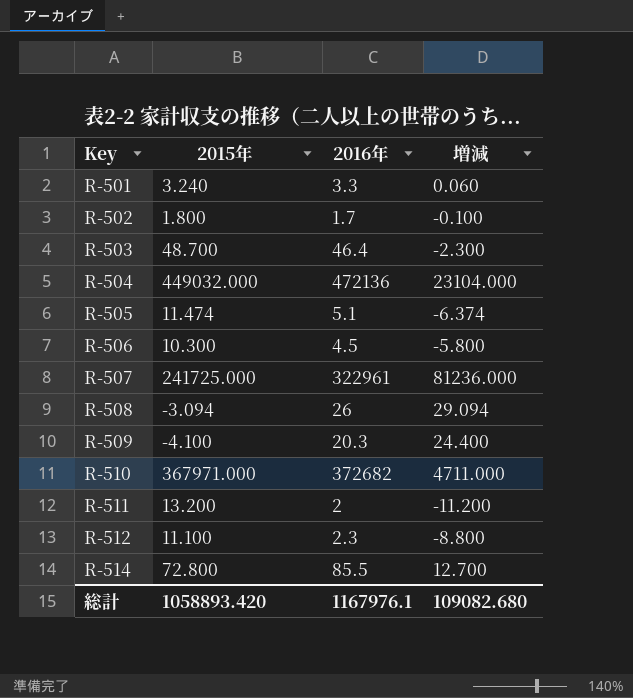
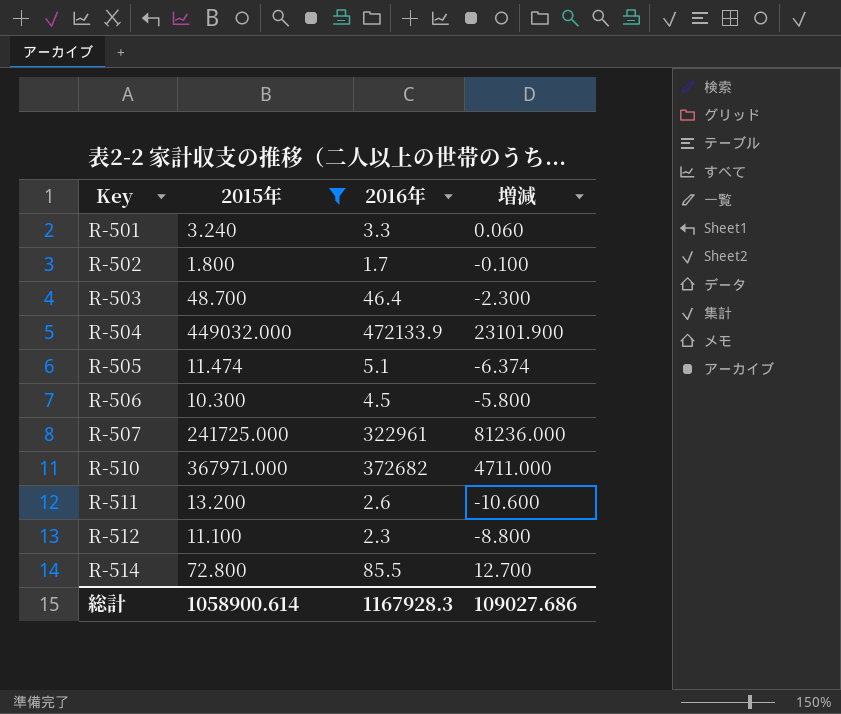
filter: none -> 2015年 >= 1.800
R-504 | 2016年: 472136 -> 472133.9
R-504 | 増減: 23104.000 -> 23101.900
R-511 | 2016年: 2 -> 2.6
R-511 | 増減: -11.200 -> -10.600
総計 | 2015年: 1058893.420 -> 1058900.614
総計 | 2016年: 1167976.1 -> 1167928.3
総計 | 増減: 109082.680 -> 109027.686

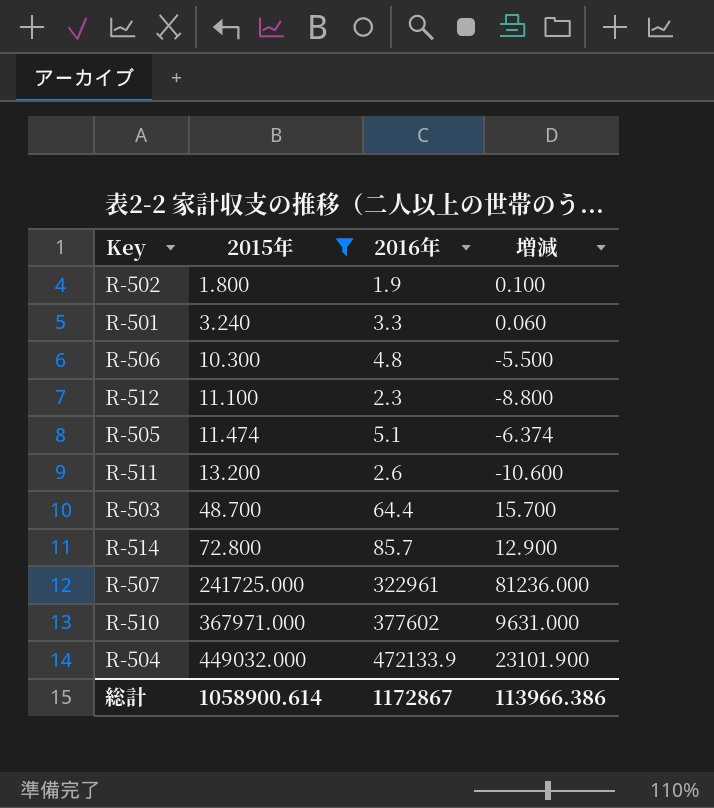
row order: Key ascending -> 2015年 ascending
R-502 | 2016年: 1.7 -> 1.9
R-502 | 増減: -0.100 -> 0.100
R-506 | 2016年: 4.5 -> 4.8
R-506 | 増減: -5.800 -> -5.500
R-503 | 2016年: 46.4 -> 64.4
R-503 | 増減: -2.300 -> 15.700
R-514 | 2016年: 85.5 -> 85.7
R-514 | 増減: 12.700 -> 12.900
R-510 | 2016年: 372682 -> 377602
R-510 | 増減: 4711.000 -> 9631.000
総計 | 2016年: 1167928.3 -> 1172867
総計 | 増減: 109027.686 -> 113966.386

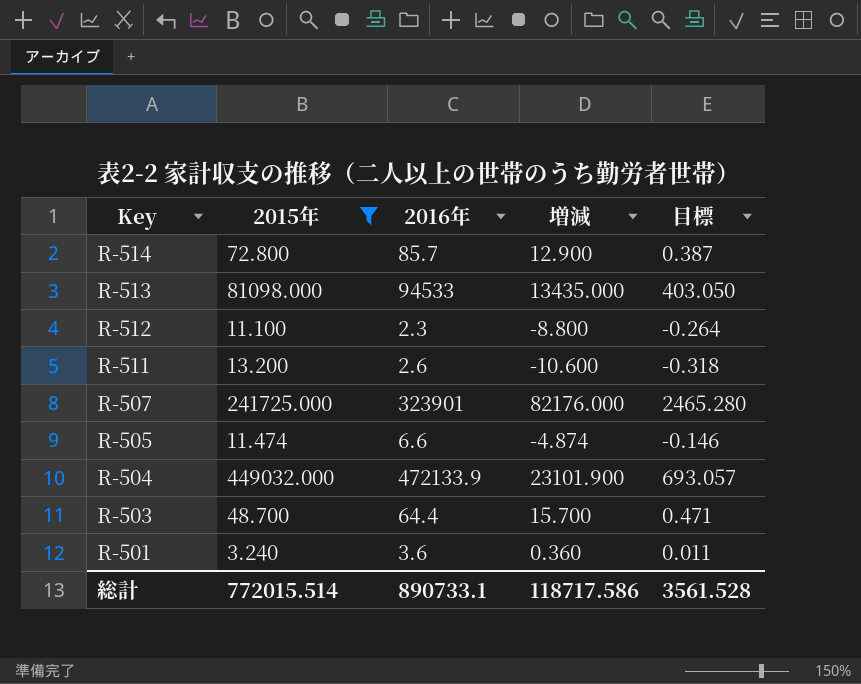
row order: 2015年 ascending -> Key descending
column 目標 | formula: none -> [増減] * 0.03
row R-502: 1.800 | 1.9 | 0.100 -> none
row R-506: 10.300 | 4.8 | -5.500 -> none
row R-510: 367971.000 | 377602 | 9631.000 -> none
row R-513: none -> 81098.000 | 94533 | 13435.000 | 403.050
R-507 | 2016年: 322961 -> 323901
R-507 | 増減: 81236.000 -> 82176.000
R-505 | 2016年: 5.1 -> 6.6
R-505 | 増減: -6.374 -> -4.874
R-501 | 2016年: 3.3 -> 3.6
R-501 | 増減: 0.060 -> 0.360
総計 | 2015年: 1058900.614 -> 772015.514
総計 | 2016年: 1172867 -> 890733.1
総計 | 増減: 113966.386 -> 118717.586

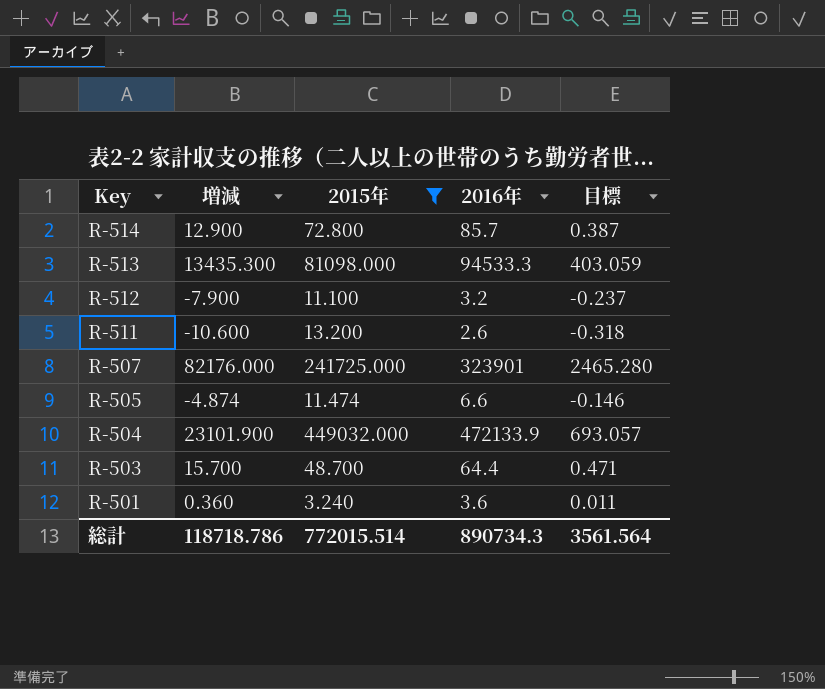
column 増減 | position: 4 -> 2
R-513 | 増減: 13435.000 -> 13435.300
R-513 | 2016年: 94533 -> 94533.3
R-513 | 目標: 403.050 -> 403.059
R-512 | 増減: -8.800 -> -7.900
R-512 | 2016年: 2.3 -> 3.2
R-512 | 目標: -0.264 -> -0.237
総計 | 増減: 118717.586 -> 118718.786
総計 | 2016年: 890733.1 -> 890734.3
総計 | 目標: 3561.528 -> 3561.564

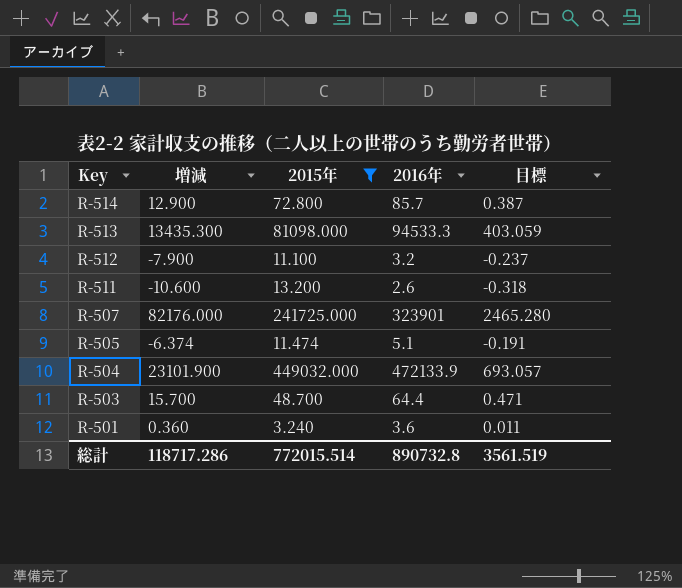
R-505 | 増減: -4.874 -> -6.374
R-505 | 2016年: 6.6 -> 5.1
R-505 | 目標: -0.146 -> -0.191
総計 | 増減: 118718.786 -> 118717.286
総計 | 2016年: 890734.3 -> 890732.8
総計 | 目標: 3561.564 -> 3561.519

